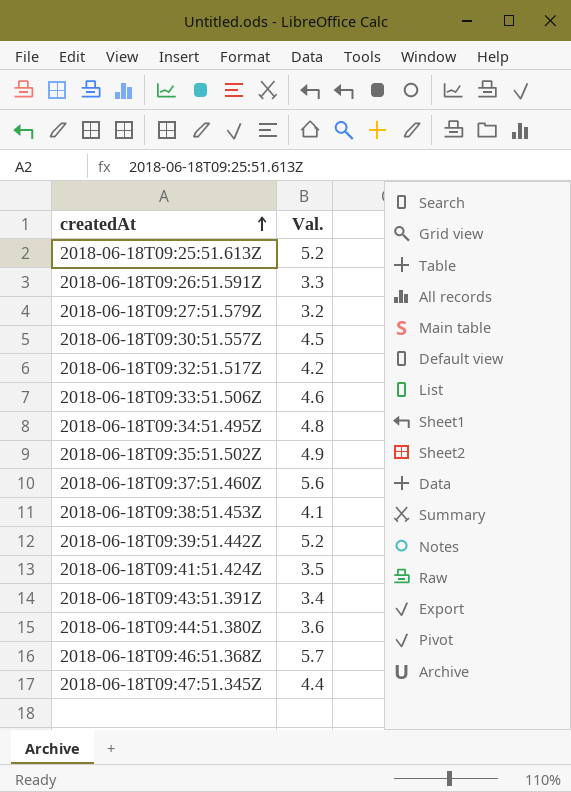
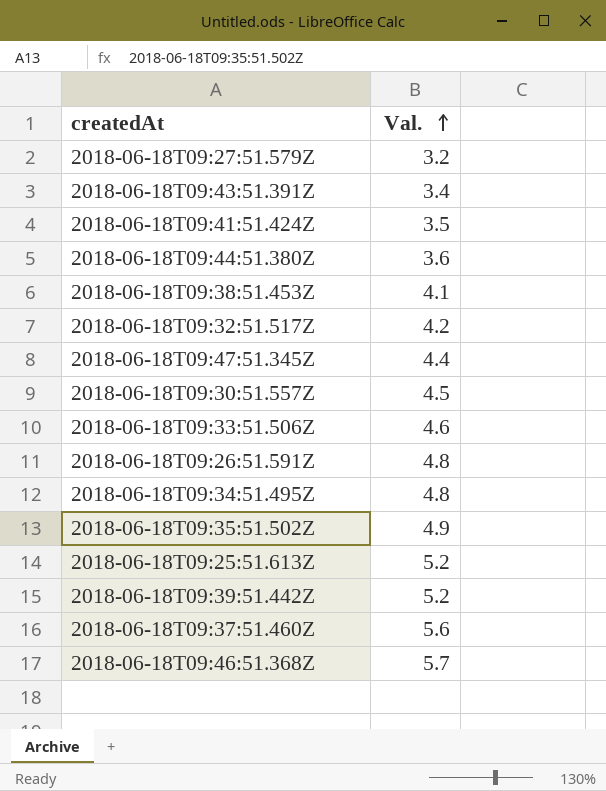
row order: createdAt ascending -> Val. ascending
2018-06-18T09:26:51.591Z | Val.: 3.3 -> 4.8

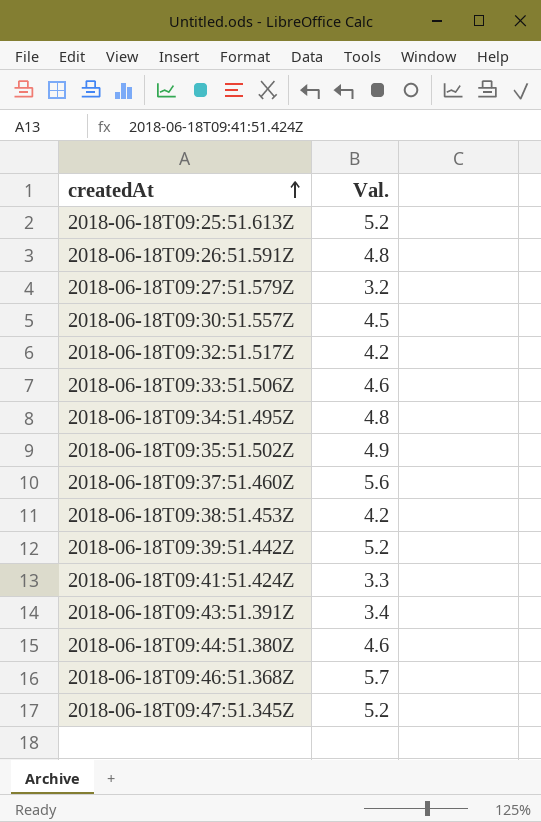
row order: Val. ascending -> createdAt ascending
2018-06-18T09:38:51.453Z | Val.: 4.1 -> 4.2
2018-06-18T09:41:51.424Z | Val.: 3.5 -> 3.3
2018-06-18T09:44:51.380Z | Val.: 3.6 -> 4.6
2018-06-18T09:47:51.345Z | Val.: 4.4 -> 5.2

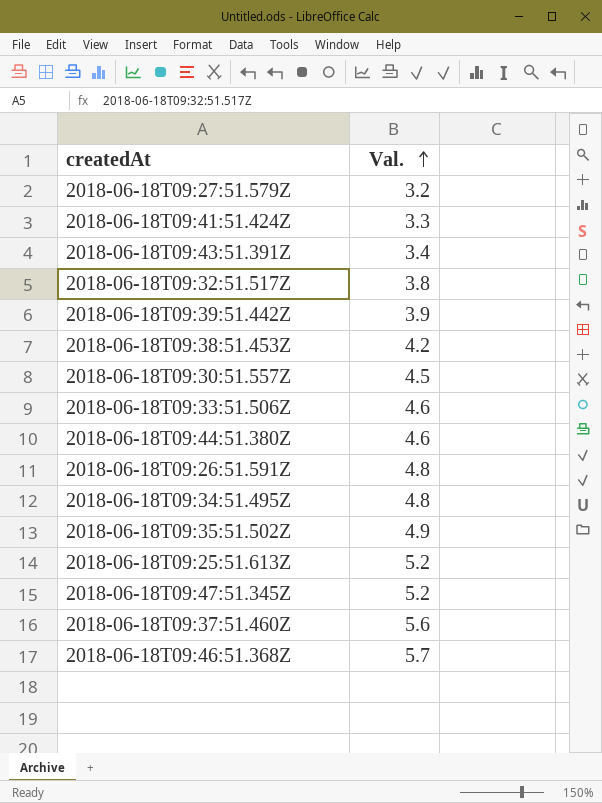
row order: createdAt ascending -> Val. ascending
2018-06-18T09:32:51.517Z | Val.: 4.2 -> 3.8
2018-06-18T09:39:51.442Z | Val.: 5.2 -> 3.9

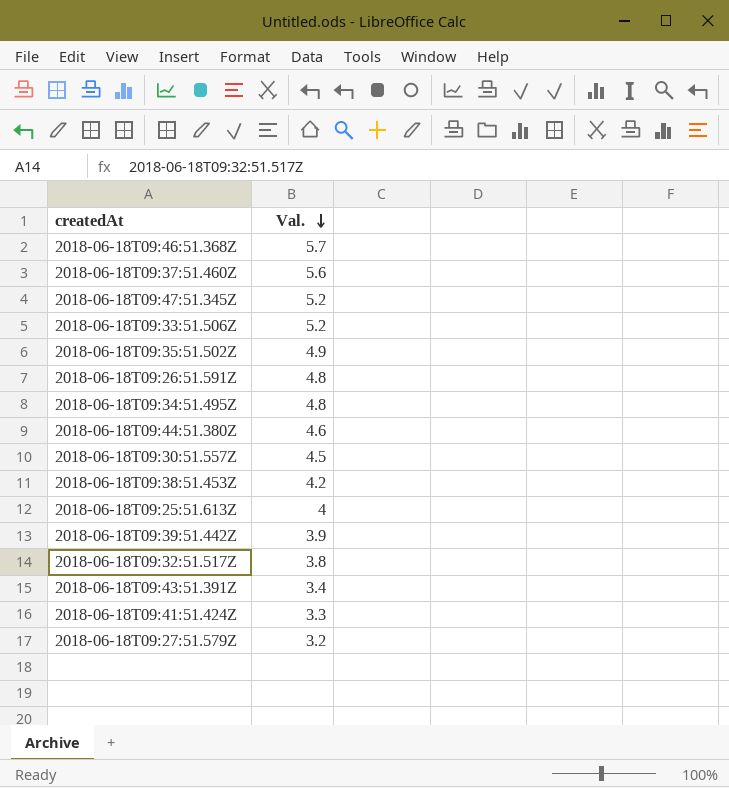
row order: Val. ascending -> Val. descending
2018-06-18T09:33:51.506Z | Val.: 4.6 -> 5.2
2018-06-18T09:25:51.613Z | Val.: 5.2 -> 4

